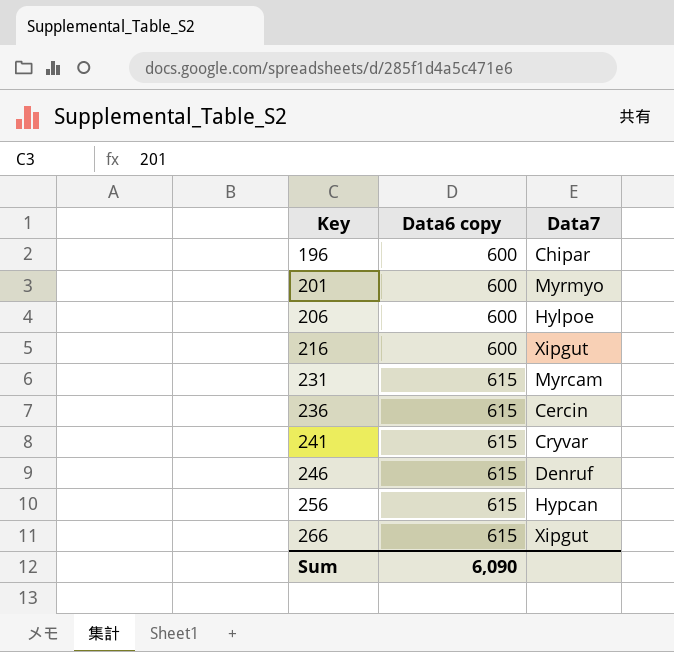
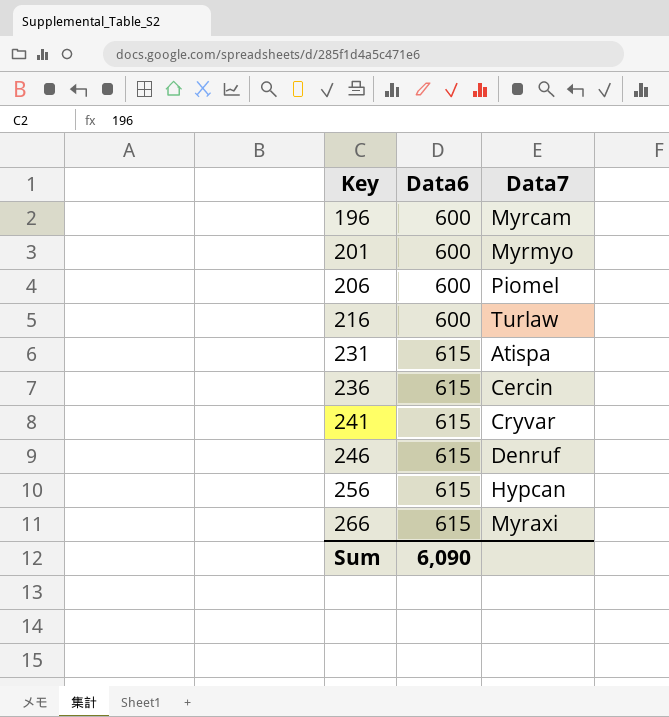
column name: Data6 copy -> Data6
196 | Data7: Chipar -> Myrcam
206 | Data7: Hylpoe -> Piomel
216 | Data7: Xipgut -> Turlaw
231 | Data7: Myrcam -> Atispa
266 | Data7: Xipgut -> Myraxi

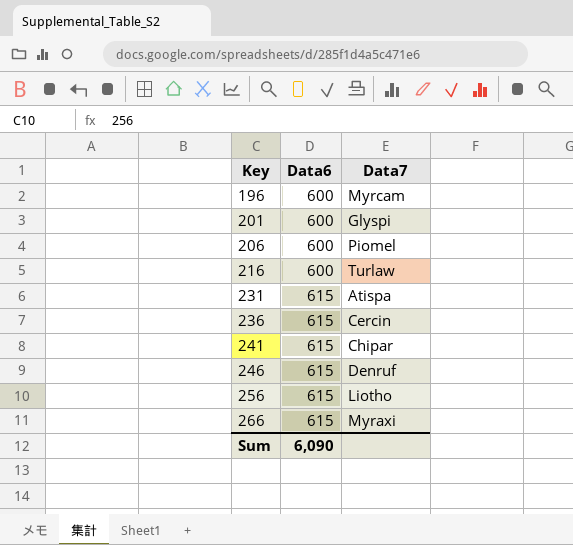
201 | Data7: Myrmyo -> Glyspi
241 | Data7: Cryvar -> Chipar
256 | Data7: Hypcan -> Liotho

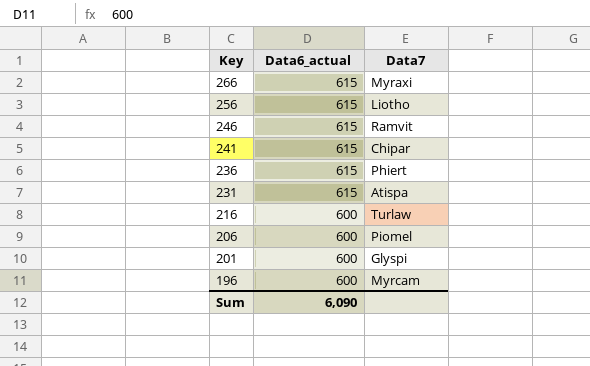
row order: Key ascending -> Key descending
column name: Data6 -> Data6_actual
246 | Data7: Denruf -> Ramvit
236 | Data7: Cercin -> Phiert

